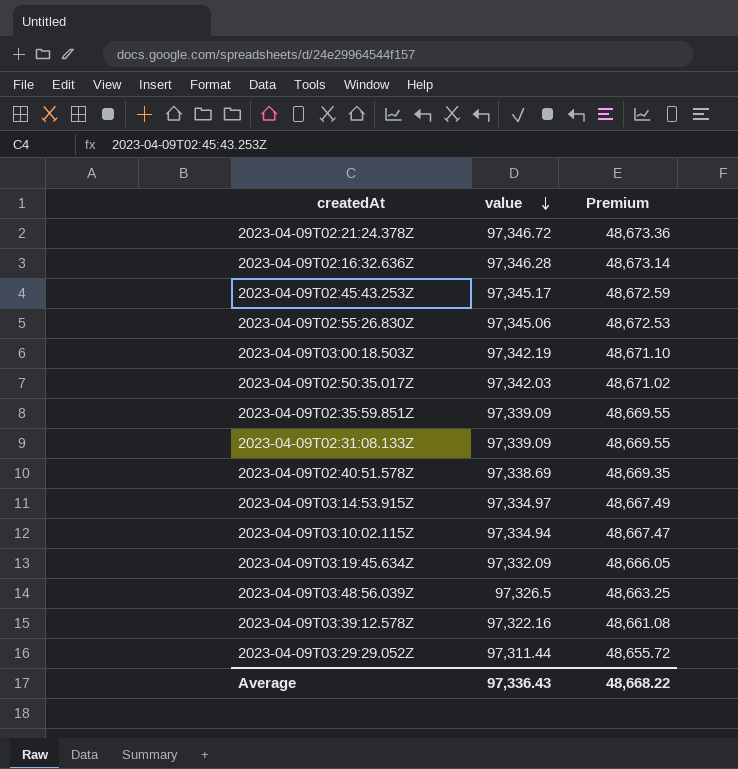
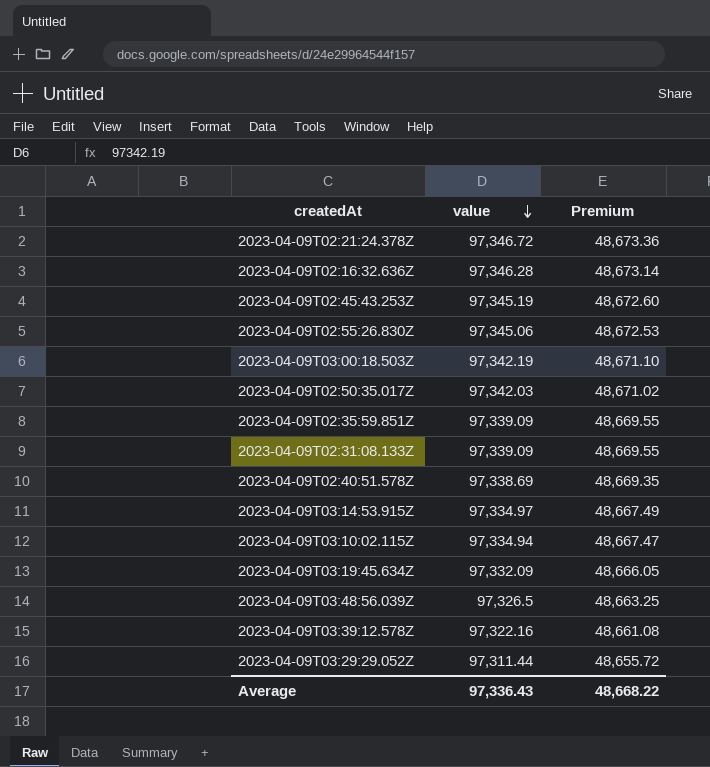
2023-04-09T02:45:43.253Z | value: 97,345.17 -> 97,345.19
2023-04-09T02:45:43.253Z | Premium: 48,672.59 -> 48,672.60

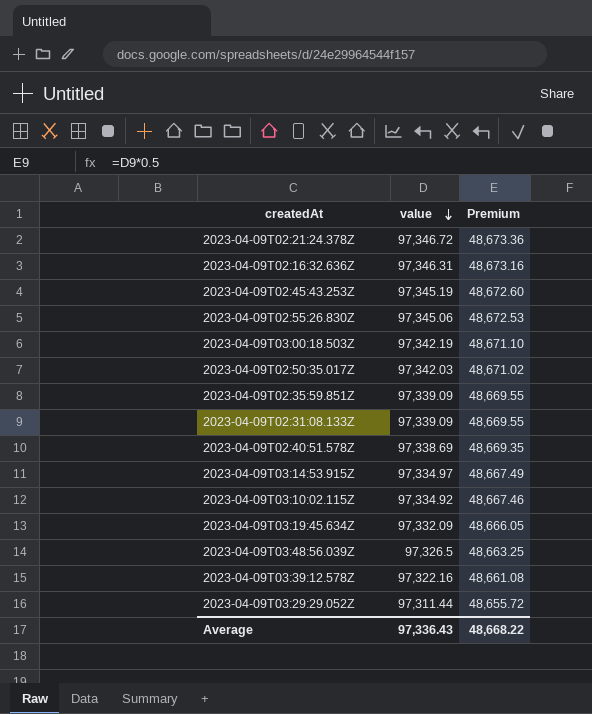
2023-04-09T02:16:32.636Z | value: 97,346.28 -> 97,346.31
2023-04-09T02:16:32.636Z | Premium: 48,673.14 -> 48,673.16
2023-04-09T03:10:02.115Z | value: 97,334.94 -> 97,334.92
2023-04-09T03:10:02.115Z | Premium: 48,667.47 -> 48,667.46

